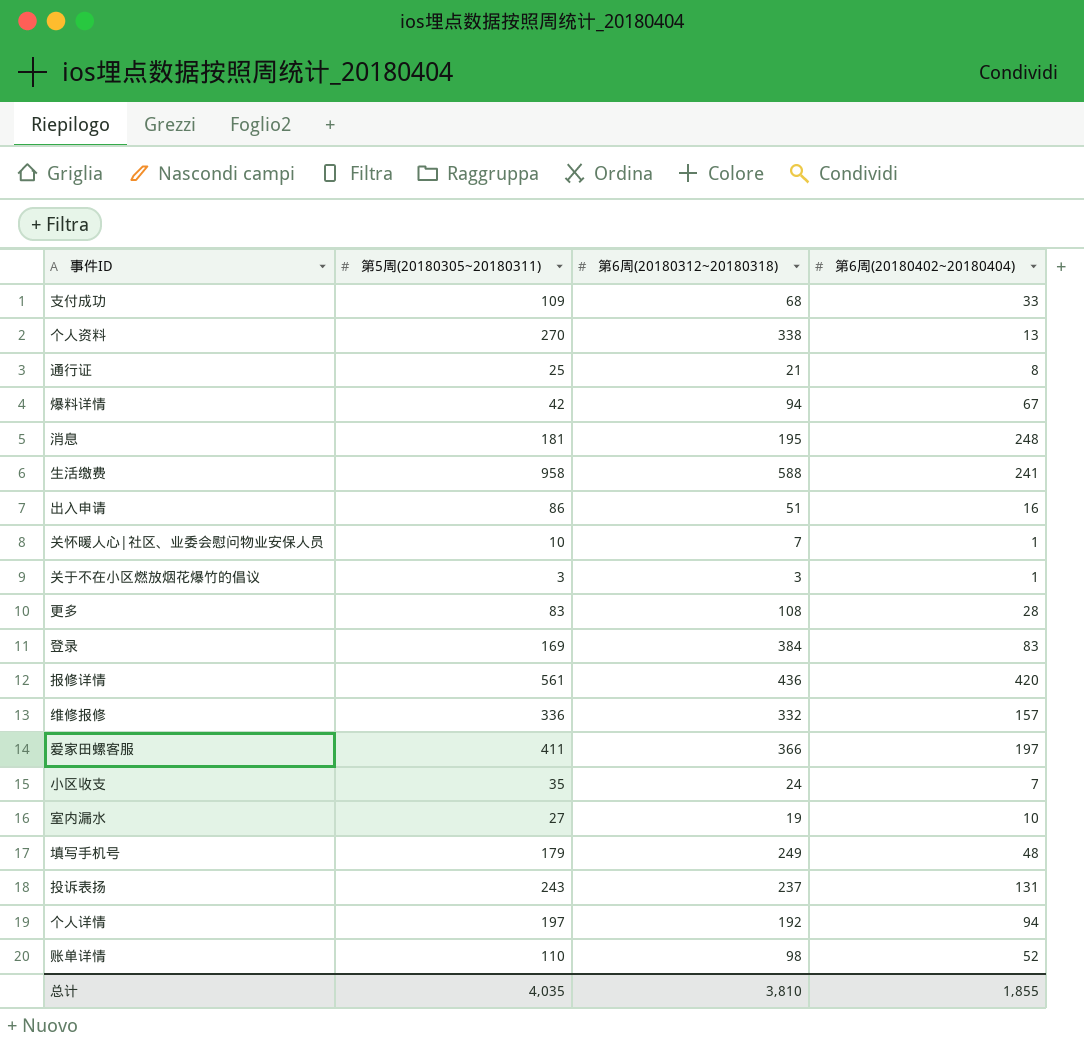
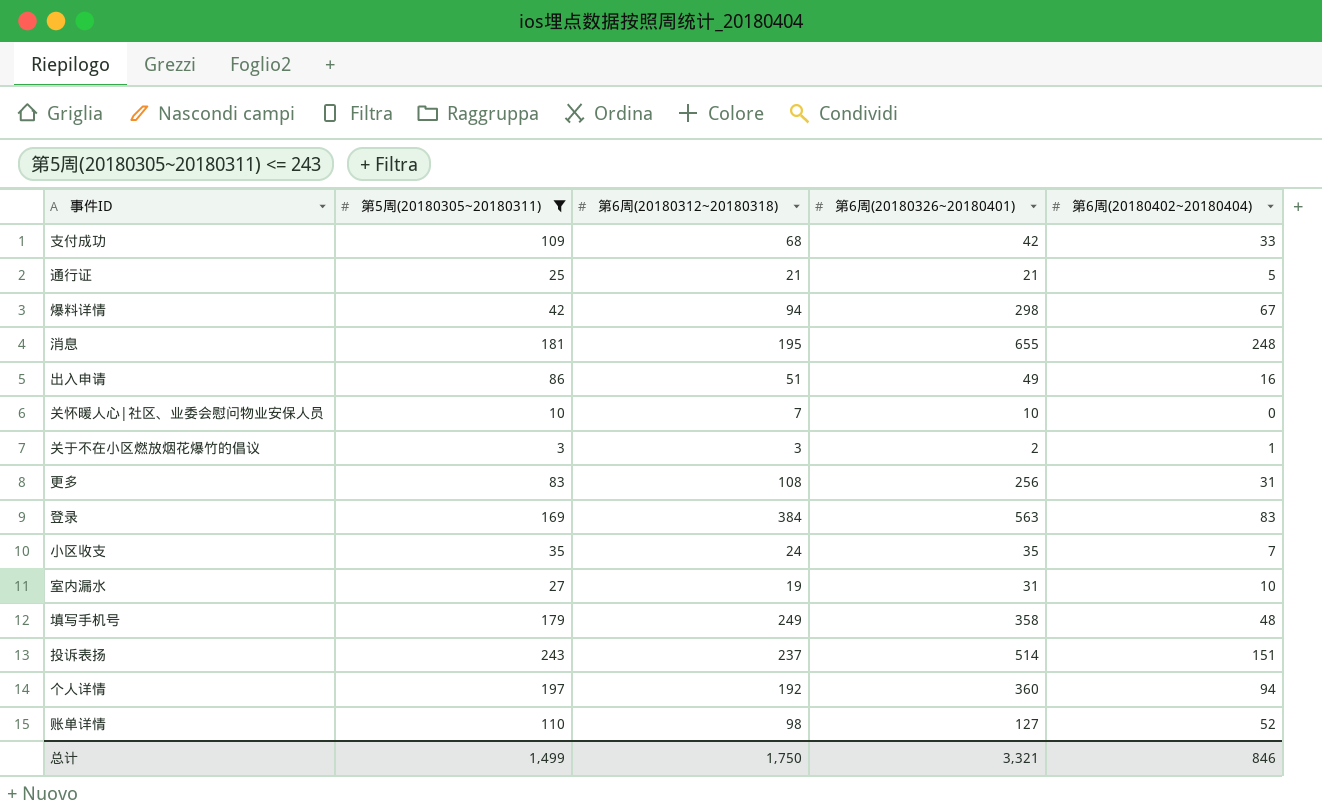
filter: none -> 第5周(20180305~20180311) <= 243
column 第6周(20180326~20180401) | position: none -> 4
通行证 | 第6周(20180402~20180404): 8 -> 5
关怀暖人心|社区、业委会慰问物业安保人员 | 第6周(20180402~20180404): 1 -> 0
更多 | 第6周(20180402~20180404): 28 -> 31
投诉表扬 | 第6周(20180402~20180404): 131 -> 151
总计 | 第5周(20180305~20180311): 4,035 -> 1,499
总计 | 第6周(20180312~20180318): 3,810 -> 1,750
总计 | 第6周(20180402~20180404): 1,855 -> 846

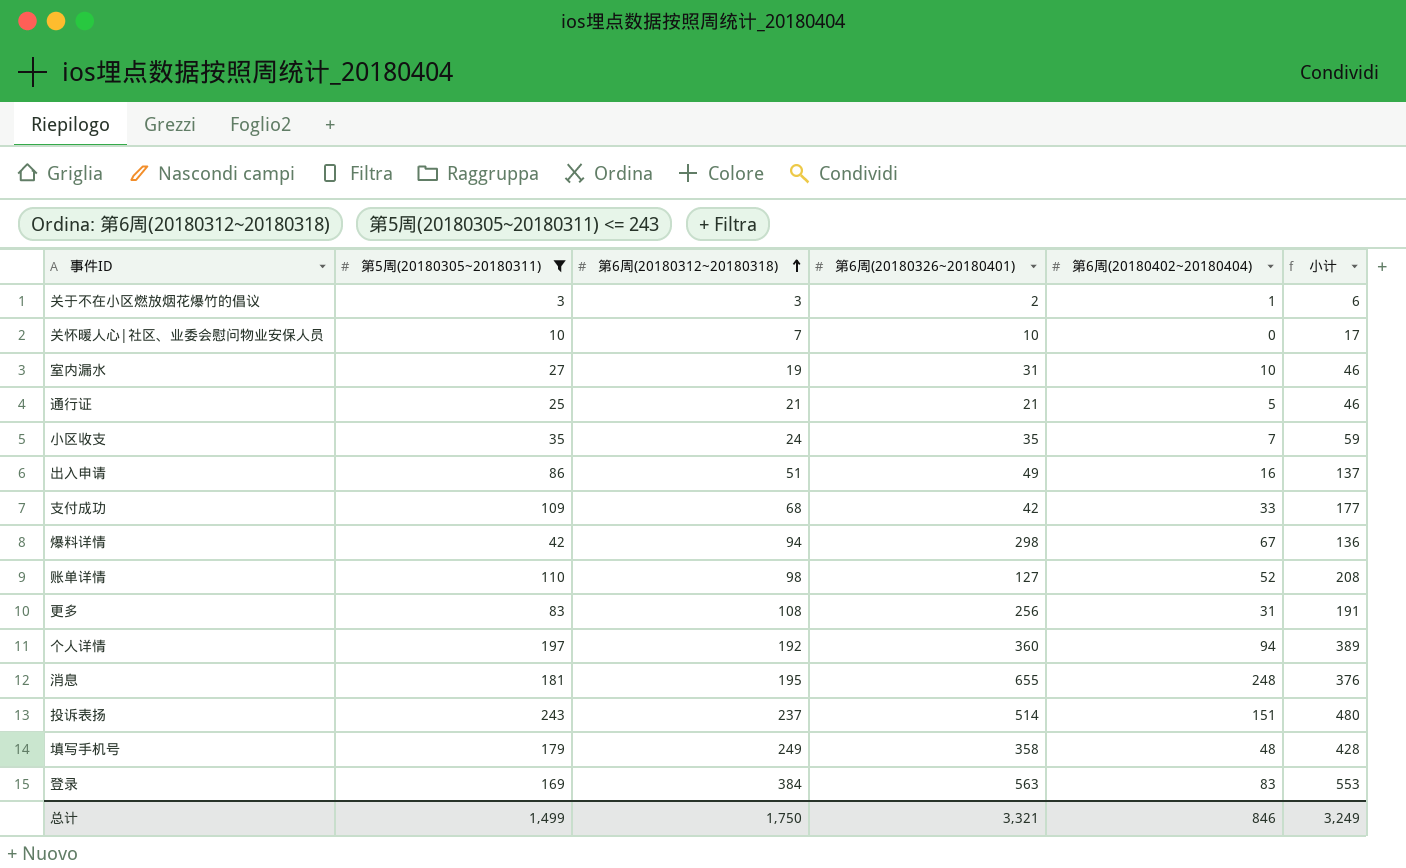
row order: none -> 第6周(20180312~20180318) ascending
column 小计 | formula: none -> [第5周(20180305~20180311)] + [第6周(20180312~20180318)]

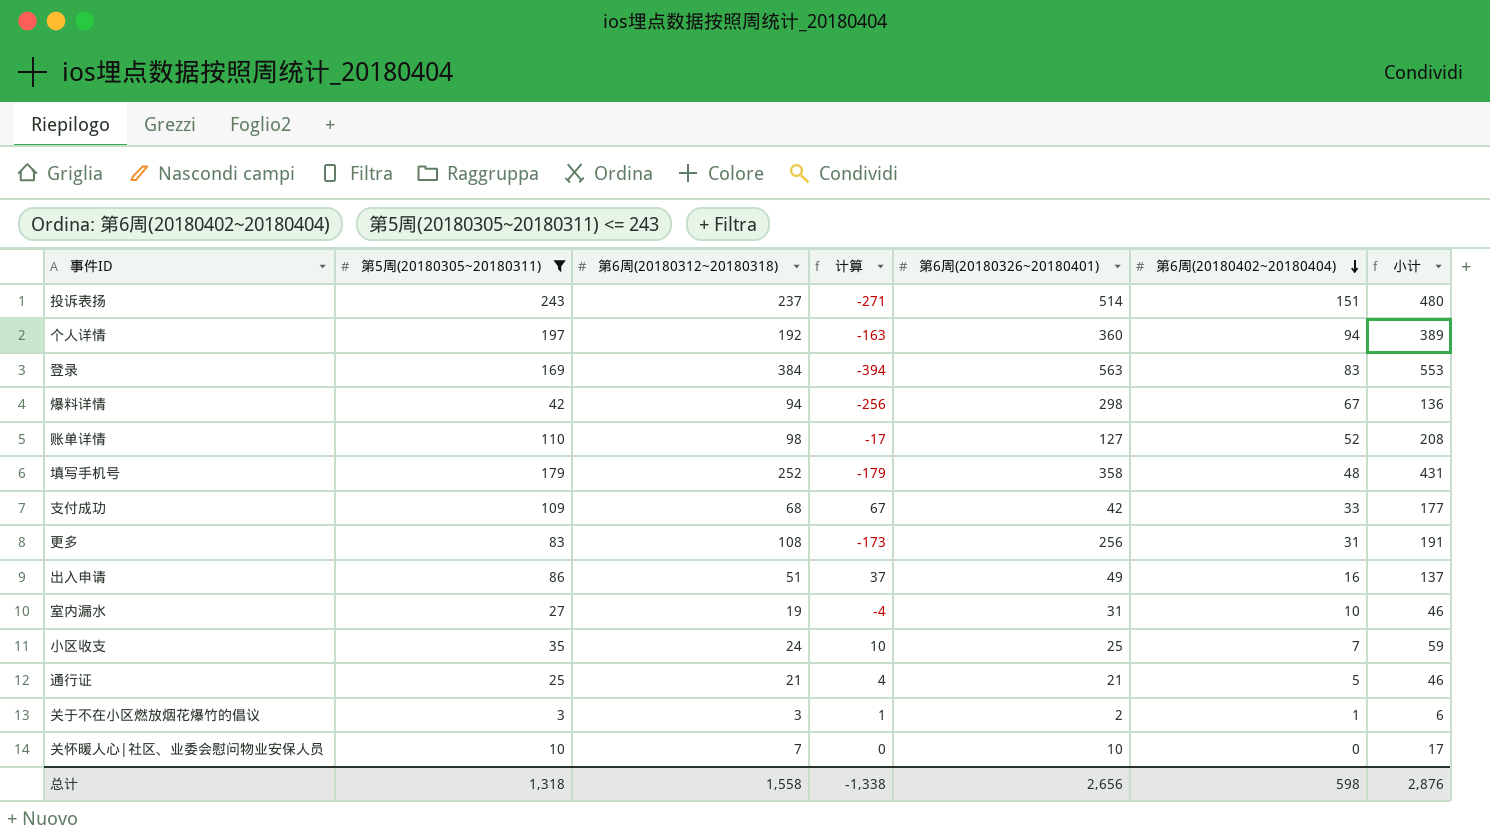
row order: 第6周(20180312~20180318) ascending -> 第6周(20180402~20180404) descending
column 计算 | formula: none -> [第5周(20180305~20180311)] - [第6周(20180326~20180401)]
row 消息: 181 | 195 | 655 | 248 | 376 -> none
填写手机号 | 第6周(20180312~20180318): 249 -> 252
填写手机号 | 小计: 428 -> 431
小区收支 | 第6周(20180326~20180401): 35 -> 25
总计 | 第5周(20180305~20180311): 1,499 -> 1,318
总计 | 第6周(20180312~20180318): 1,750 -> 1,558
总计 | 第6周(20180326~20180401): 3,321 -> 2,656
总计 | 第6周(20180402~20180404): 846 -> 598
总计 | 小计: 3,249 -> 2,876

